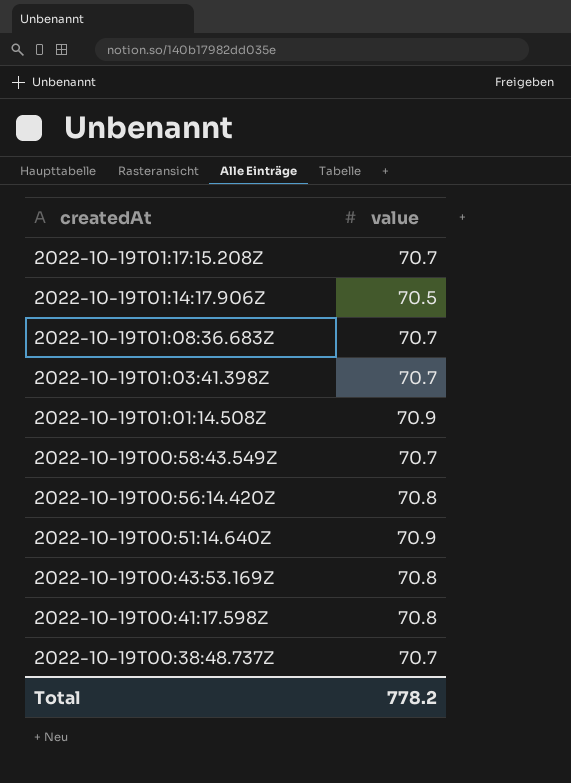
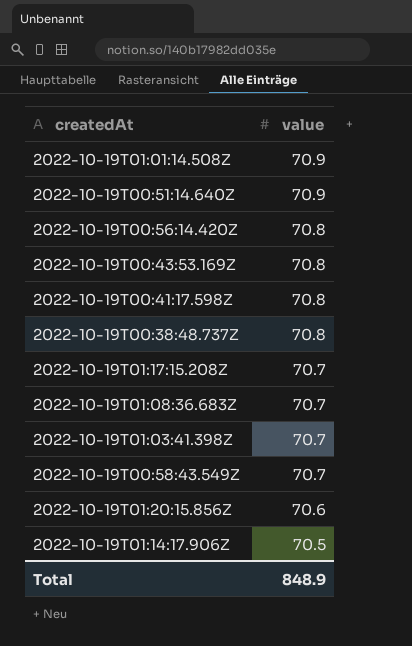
row order: createdAt descending -> value descending
2022-10-19T00:38:48.737Z | value: 70.7 -> 70.8
row 2022-10-19T01:20:15.856Z: none -> 70.6
Total | value: 778.2 -> 848.9

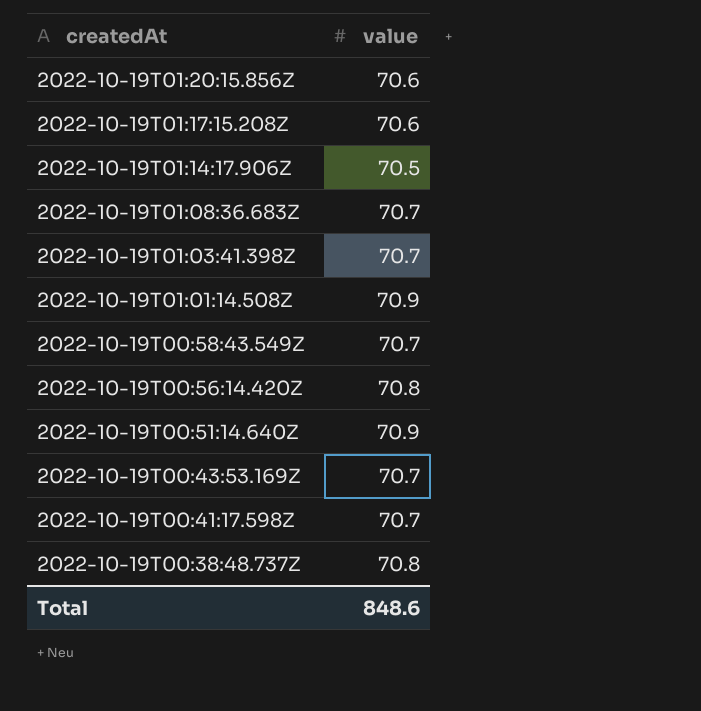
row order: value descending -> createdAt descending
2022-10-19T01:17:15.208Z | value: 70.7 -> 70.6
2022-10-19T00:43:53.169Z | value: 70.8 -> 70.7
2022-10-19T00:41:17.598Z | value: 70.8 -> 70.7
Total | value: 848.9 -> 848.6

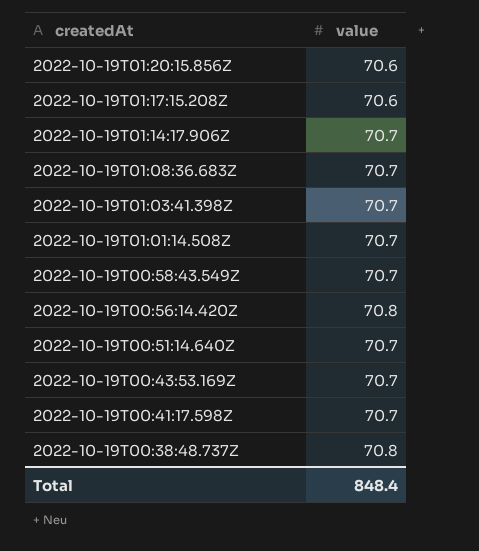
2022-10-19T01:14:17.906Z | value: 70.5 -> 70.7
2022-10-19T01:01:14.508Z | value: 70.9 -> 70.7
2022-10-19T00:51:14.640Z | value: 70.9 -> 70.7
Total | value: 848.6 -> 848.4

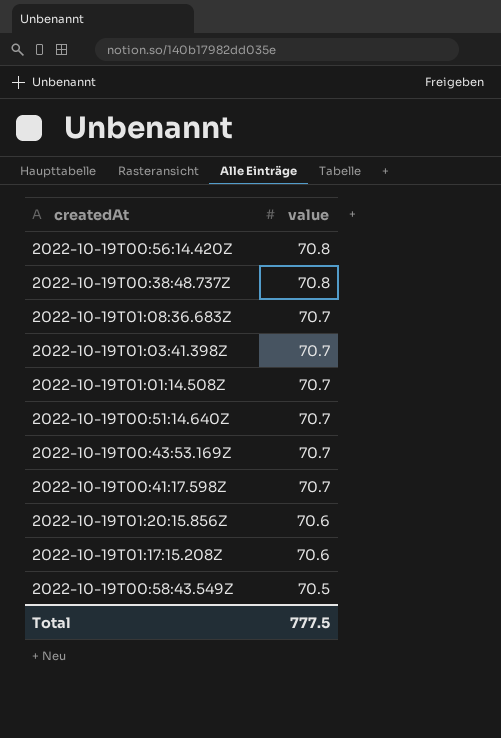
row order: createdAt descending -> value descending
row 2022-10-19T01:14:17.906Z: 70.7 -> none
2022-10-19T00:58:43.549Z | value: 70.7 -> 70.5
Total | value: 848.4 -> 777.5

